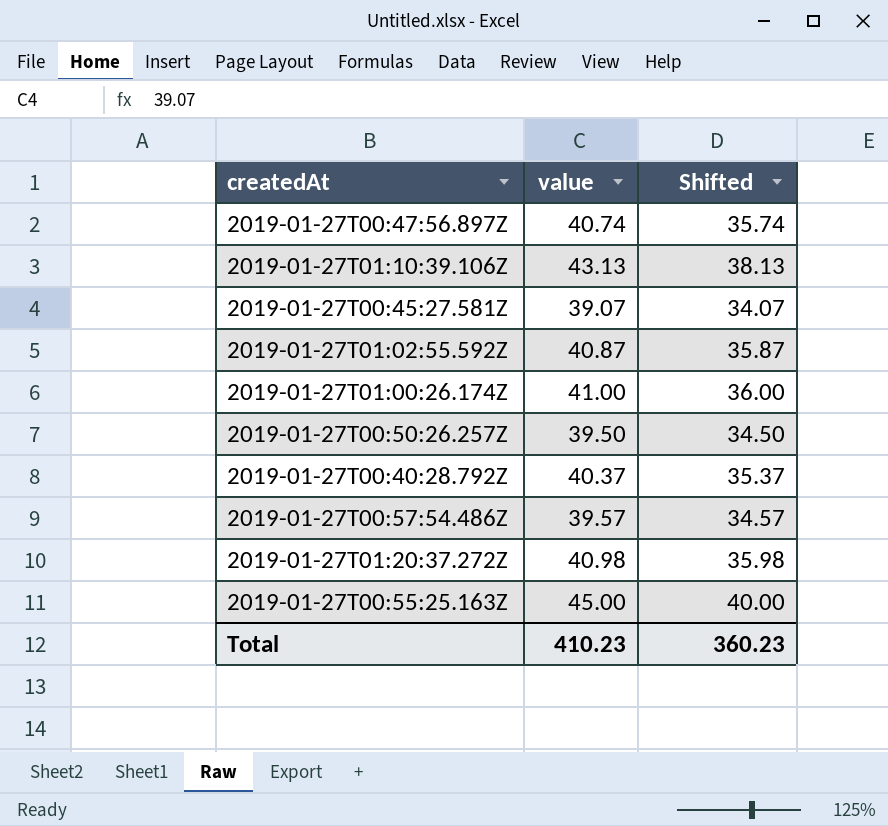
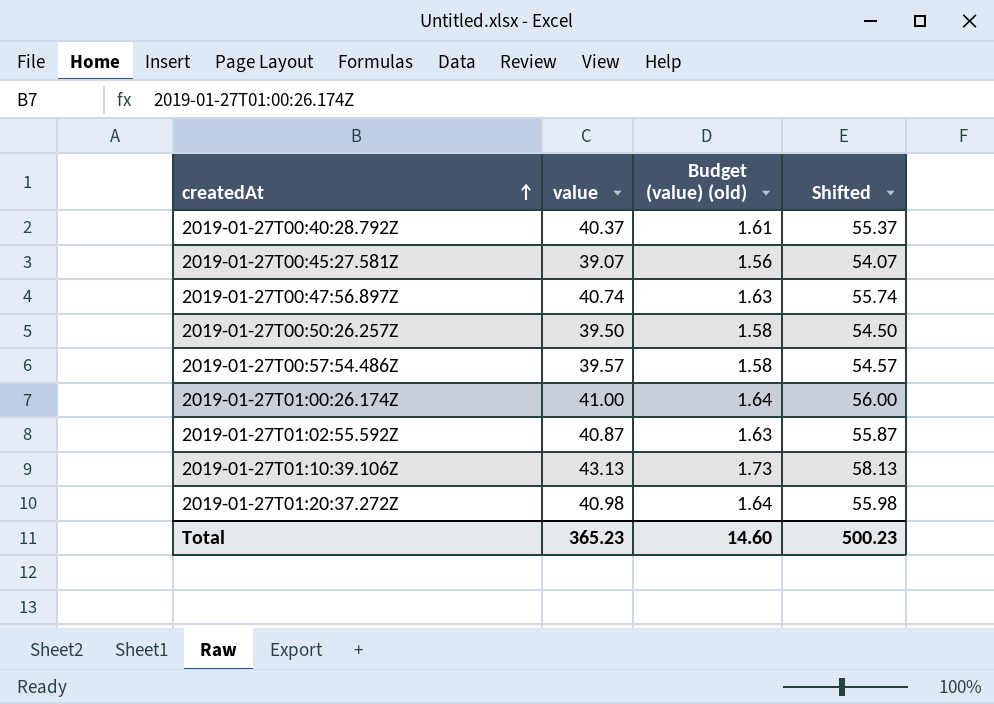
row order: none -> createdAt ascending
column Budget (value) (old) | formula: none -> [value] * 0.04
column Shifted | formula: [value] - 5 -> [value] + 15
row 2019-01-27T00:55:25.163Z: 45.00 | 40.00 -> none
Total | value: 410.23 -> 365.23
Total | Shifted: 360.23 -> 500.23

